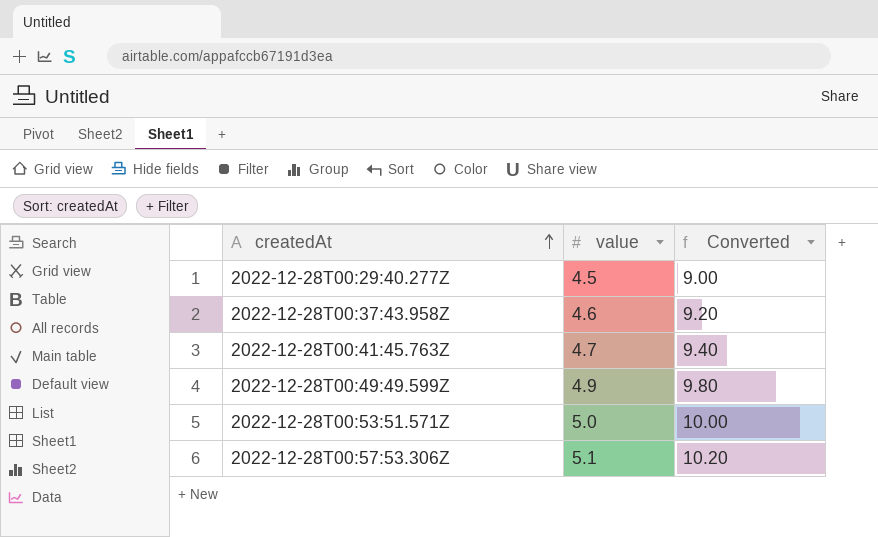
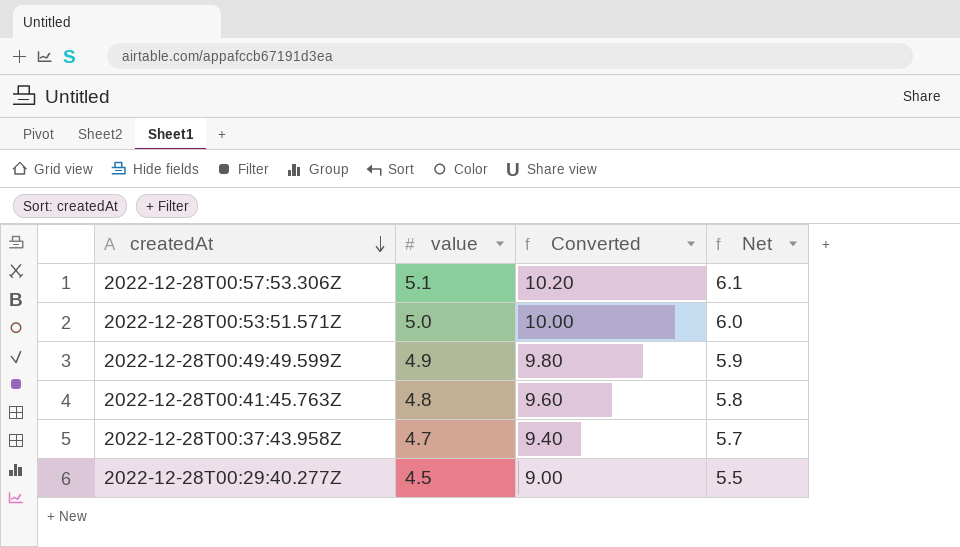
row order: createdAt ascending -> createdAt descending
column Net | formula: none -> [value] + 1
2022-12-28T00:41:45.763Z | value: 4.7 -> 4.8
2022-12-28T00:41:45.763Z | Converted: 9.40 -> 9.60
2022-12-28T00:37:43.958Z | value: 4.6 -> 4.7
2022-12-28T00:37:43.958Z | Converted: 9.20 -> 9.40

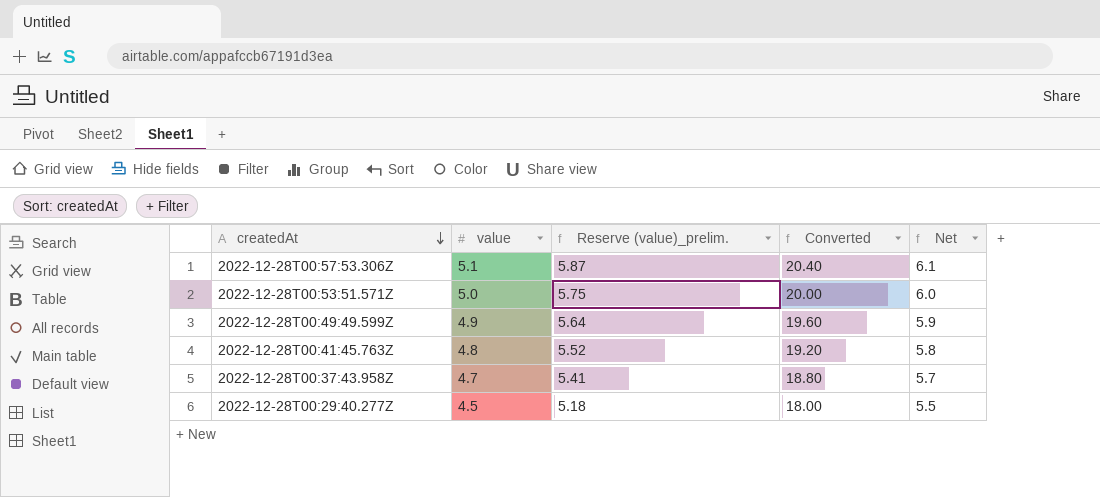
column Reserve (value)_prelim. | formula: none -> [value] * 1.15
column Converted | formula: [value] * 2 -> [value] * 4

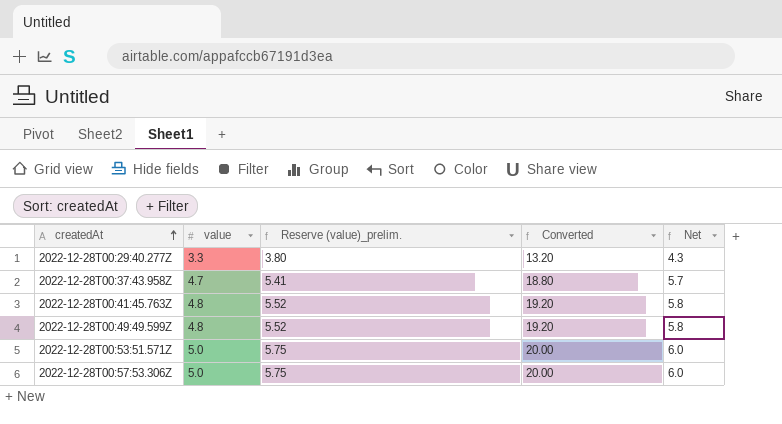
row order: createdAt descending -> createdAt ascending
2022-12-28T00:29:40.277Z | value: 4.5 -> 3.3
2022-12-28T00:29:40.277Z | Reserve (value)_prelim.: 5.18 -> 3.80
2022-12-28T00:29:40.277Z | Converted: 18.00 -> 13.20
2022-12-28T00:29:40.277Z | Net: 5.5 -> 4.3
2022-12-28T00:49:49.599Z | value: 4.9 -> 4.8
2022-12-28T00:49:49.599Z | Reserve (value)_prelim.: 5.64 -> 5.52
2022-12-28T00:49:49.599Z | Converted: 19.60 -> 19.20
2022-12-28T00:49:49.599Z | Net: 5.9 -> 5.8
2022-12-28T00:57:53.306Z | value: 5.1 -> 5.0
2022-12-28T00:57:53.306Z | Reserve (value)_prelim.: 5.87 -> 5.75
2022-12-28T00:57:53.306Z | Converted: 20.40 -> 20.00
2022-12-28T00:57:53.306Z | Net: 6.1 -> 6.0

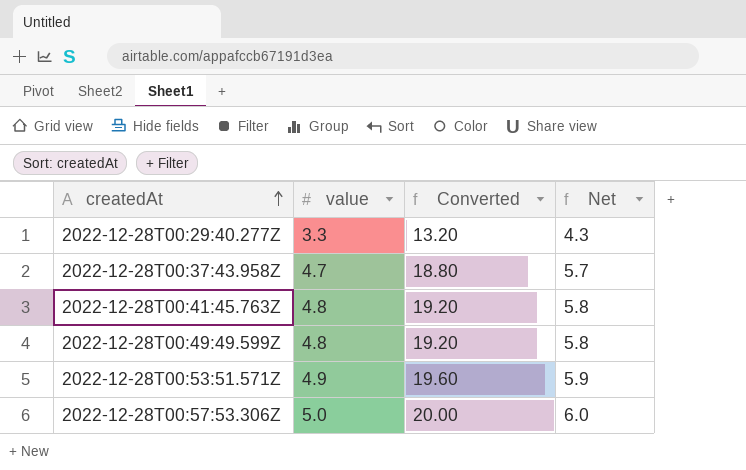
column Reserve (value)_prelim. | formula: [value] * 1.15 -> none
2022-12-28T00:53:51.571Z | value: 5.0 -> 4.9
2022-12-28T00:53:51.571Z | Converted: 20.00 -> 19.60
2022-12-28T00:53:51.571Z | Net: 6.0 -> 5.9

